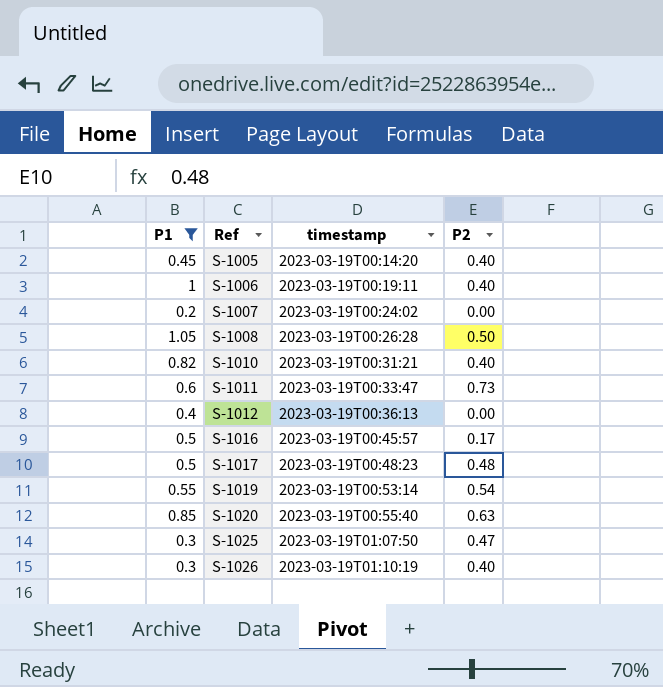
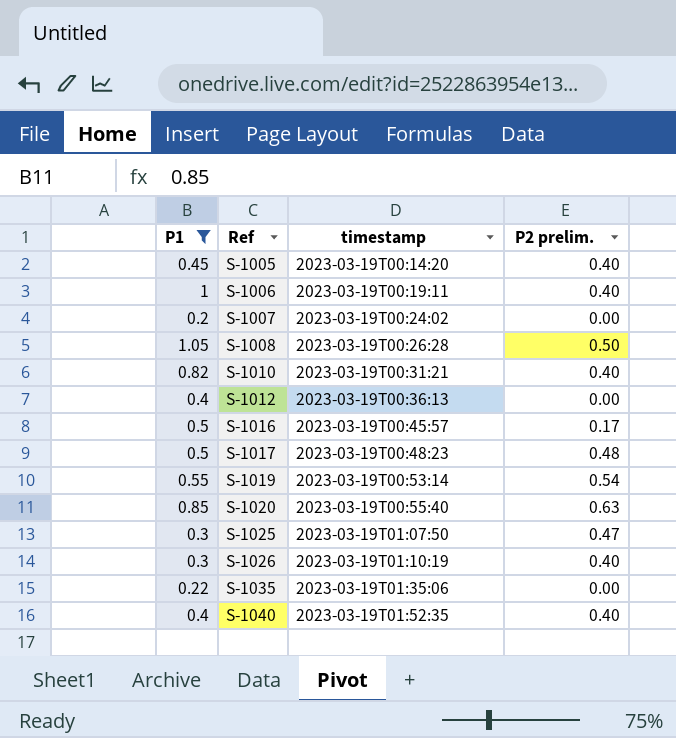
column name: P2 -> P2 prelim.
row S-1011: 0.6 | 2023-03-19T00:33:47 | 0.73 -> none
row S-1035: none -> 0.22 | 2023-03-19T01:35:06 | 0.00
row S-1040: none -> 0.4 | 2023-03-19T01:52:35 | 0.40

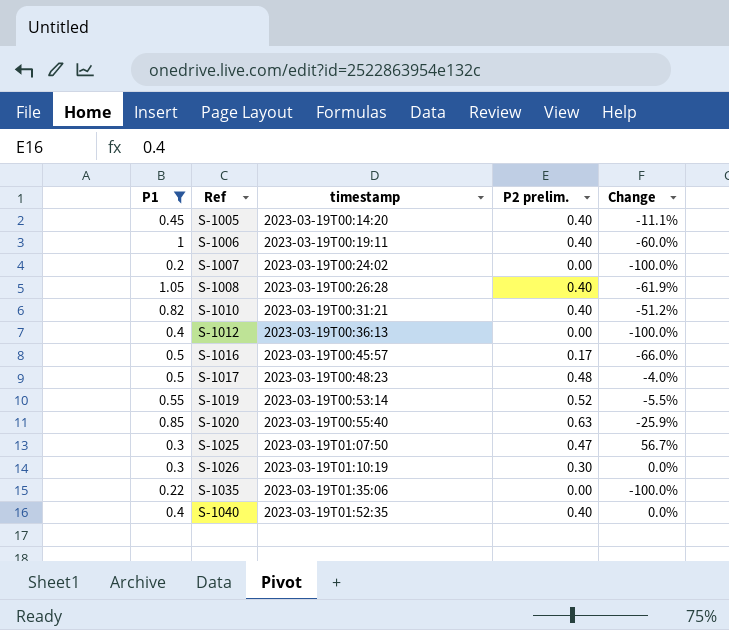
column Change | formula: none -> ([P2 prelim.] - [P1]) / [P1]
S-1008 | P2 prelim.: 0.50 -> 0.40
S-1019 | P2 prelim.: 0.54 -> 0.52
S-1026 | P2 prelim.: 0.40 -> 0.30

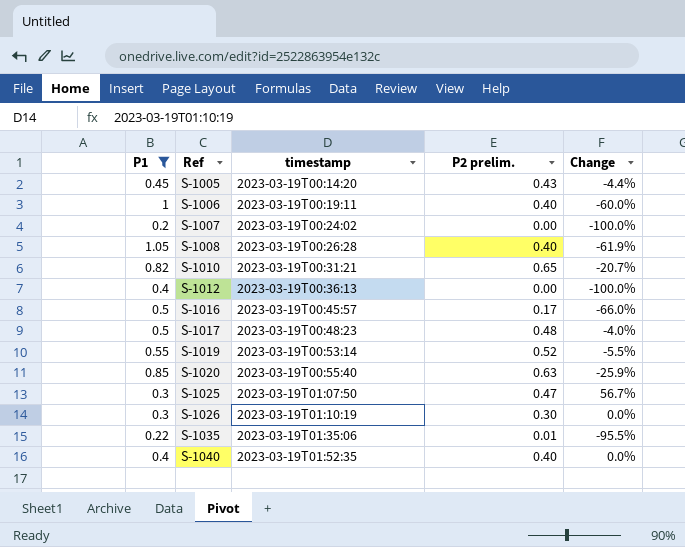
S-1005 | P2 prelim.: 0.40 -> 0.43
S-1005 | Change: -11.1% -> -4.4%
S-1010 | P2 prelim.: 0.40 -> 0.65
S-1010 | Change: -51.2% -> -20.7%
S-1035 | P2 prelim.: 0.00 -> 0.01
S-1035 | Change: -100.0% -> -95.5%

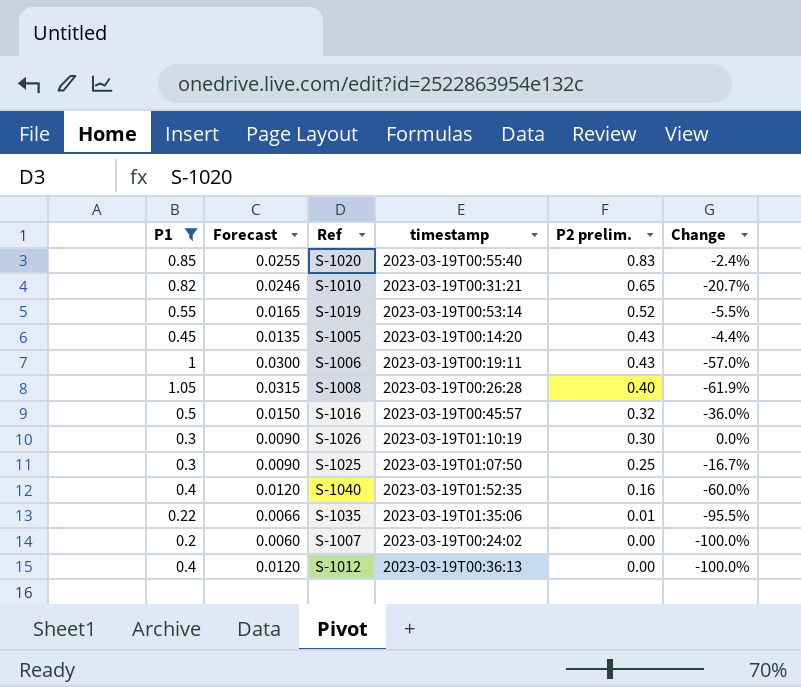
row order: Ref ascending -> P2 prelim. descending
column Forecast | formula: none -> [P1] * 0.03
row S-1017: 0.5 | 2023-03-19T00:48:23 | 0.48 | -4.0% -> none
S-1020 | P2 prelim.: 0.63 -> 0.83
S-1020 | Change: -25.9% -> -2.4%
S-1006 | P2 prelim.: 0.40 -> 0.43
S-1006 | Change: -60.0% -> -57.0%
S-1016 | P2 prelim.: 0.17 -> 0.32
S-1016 | Change: -66.0% -> -36.0%
S-1025 | P2 prelim.: 0.47 -> 0.25
S-1025 | Change: 56.7% -> -16.7%
S-1040 | P2 prelim.: 0.40 -> 0.16
S-1040 | Change: 0.0% -> -60.0%

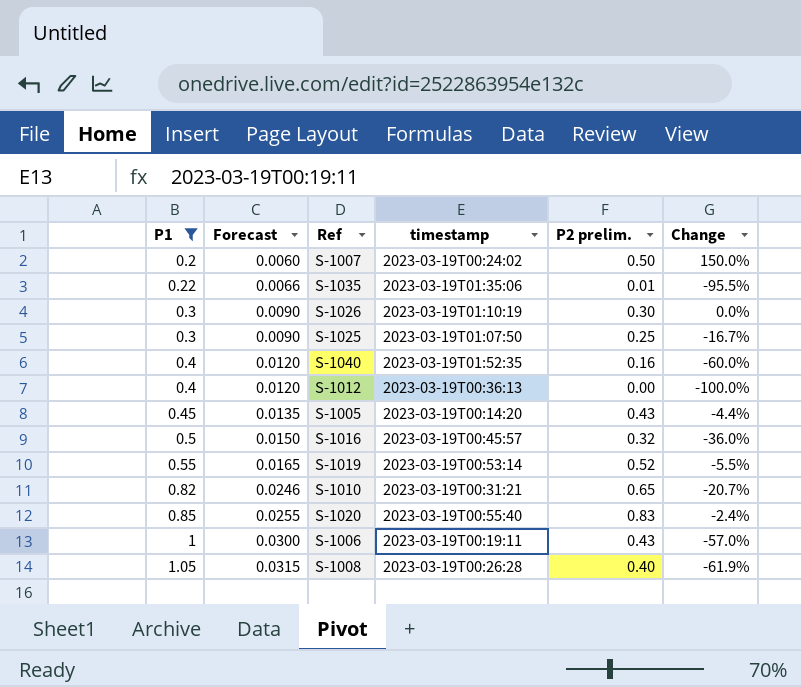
row order: P2 prelim. descending -> P1 ascending
S-1007 | P2 prelim.: 0.00 -> 0.50
S-1007 | Change: -100.0% -> 150.0%

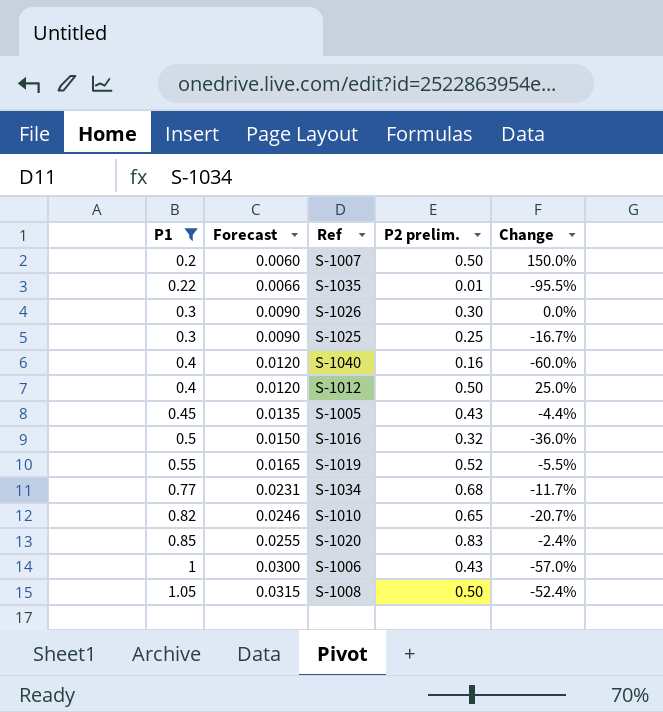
column timestamp | position: 4 -> none
S-1012 | P2 prelim.: 0.00 -> 0.50
S-1012 | Change: -100.0% -> 25.0%
row S-1034: none -> 0.77 | 0.0231 | 0.68 | -11.7%
S-1008 | P2 prelim.: 0.40 -> 0.50
S-1008 | Change: -61.9% -> -52.4%

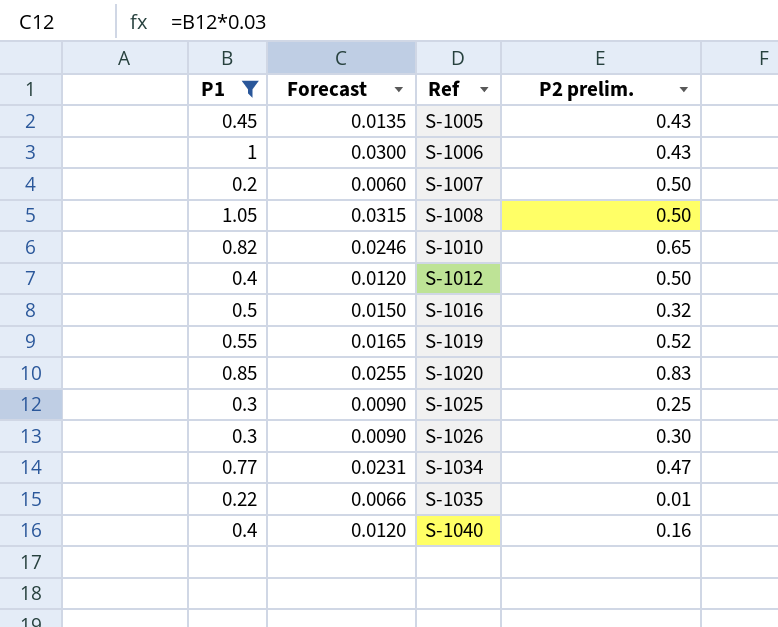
row order: P1 ascending -> Ref ascending
column Change | formula: ([P2 prelim.] - [P1]) / [P1] -> none
S-1034 | P2 prelim.: 0.68 -> 0.47

